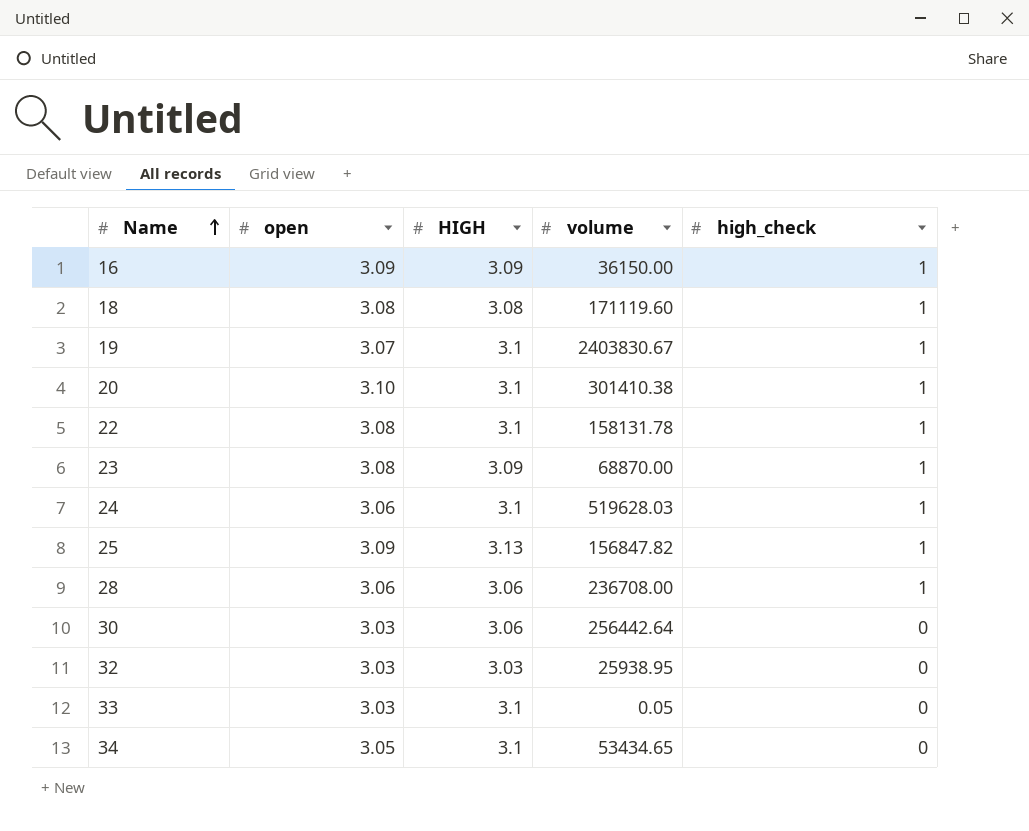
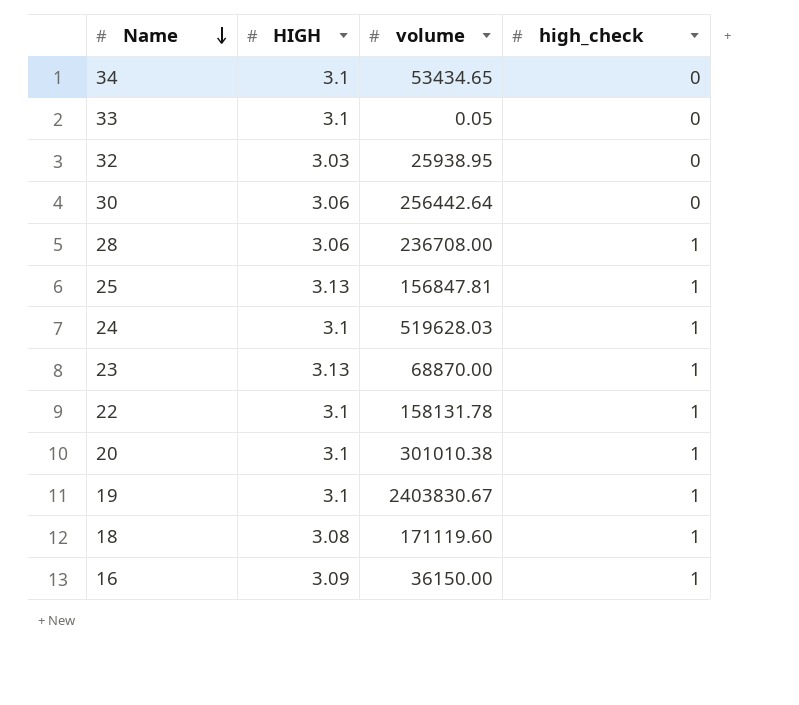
row order: Name ascending -> Name descending
column open | position: 2 -> none
25 | volume: 156847.82 -> 156847.81
23 | HIGH: 3.09 -> 3.13
20 | volume: 301410.38 -> 301010.38

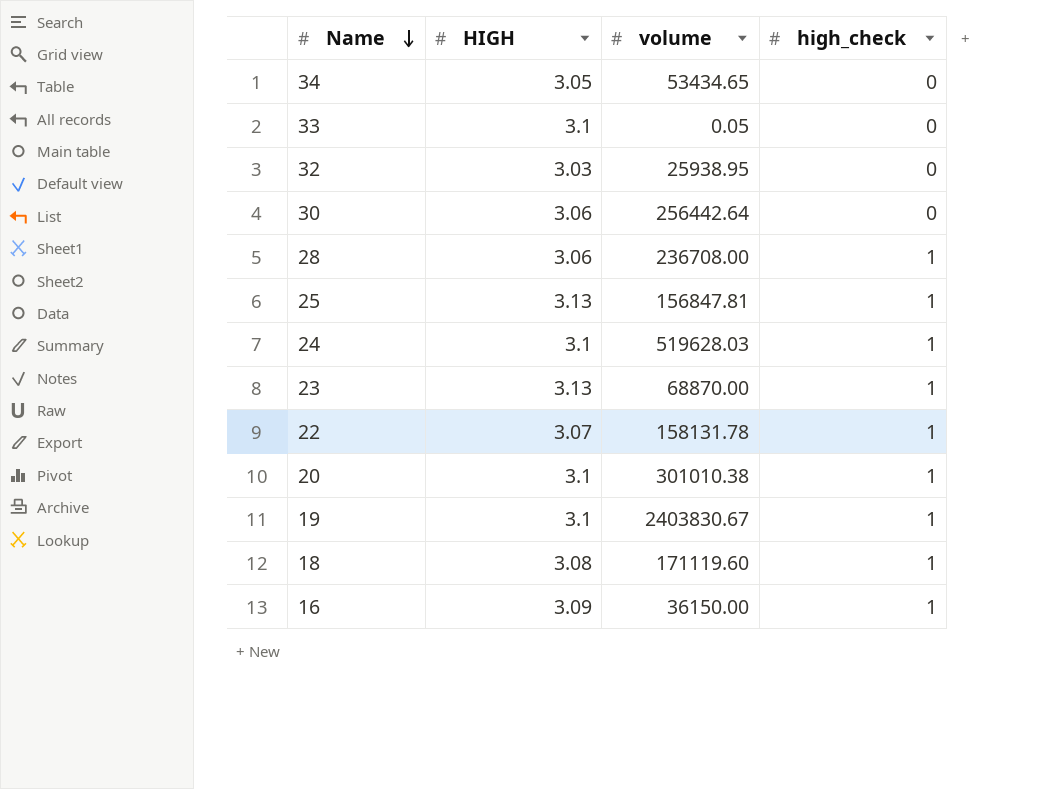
34 | HIGH: 3.1 -> 3.05
22 | HIGH: 3.1 -> 3.07

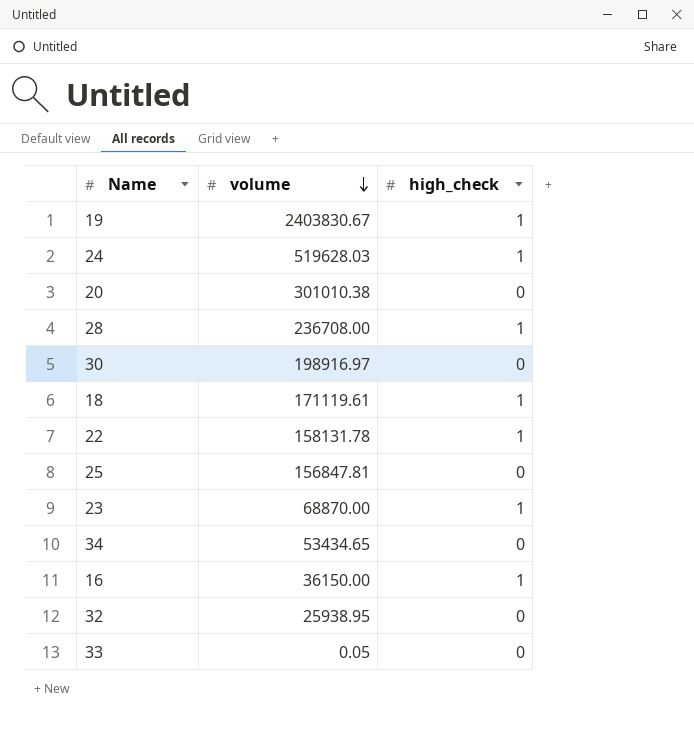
row order: Name descending -> volume descending
column HIGH | position: 2 -> none
20 | high_check: 1 -> 0
30 | volume: 256442.64 -> 198916.97
18 | volume: 171119.60 -> 171119.61
25 | high_check: 1 -> 0

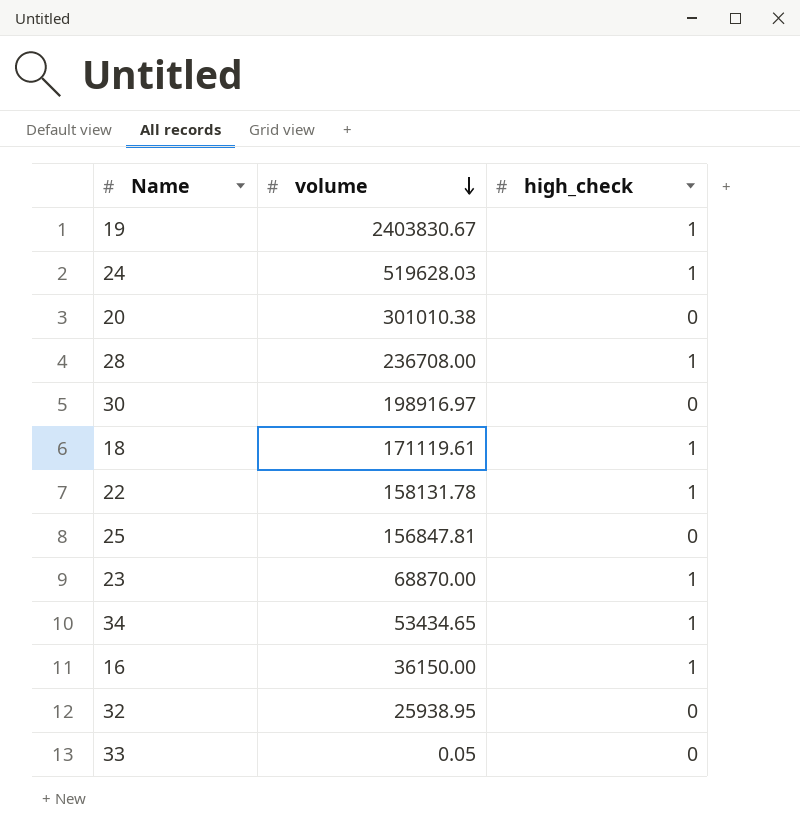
34 | high_check: 0 -> 1

